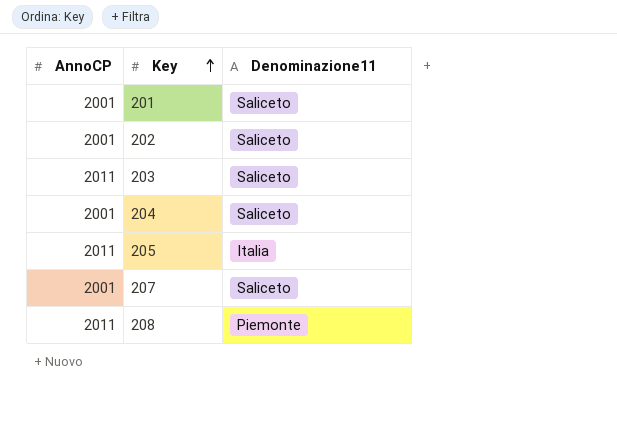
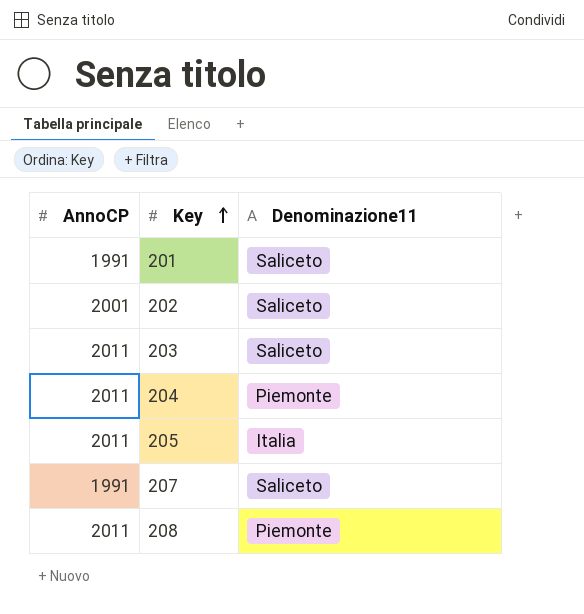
201 | AnnoCP: 2001 -> 1991
204 | AnnoCP: 2001 -> 2011
204 | Denominazione11: Saliceto -> Piemonte
207 | AnnoCP: 2001 -> 1991

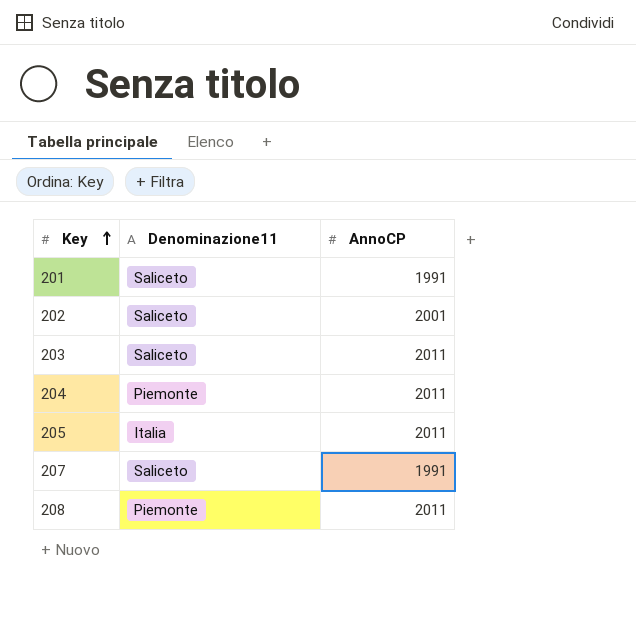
column AnnoCP | position: 1 -> 3

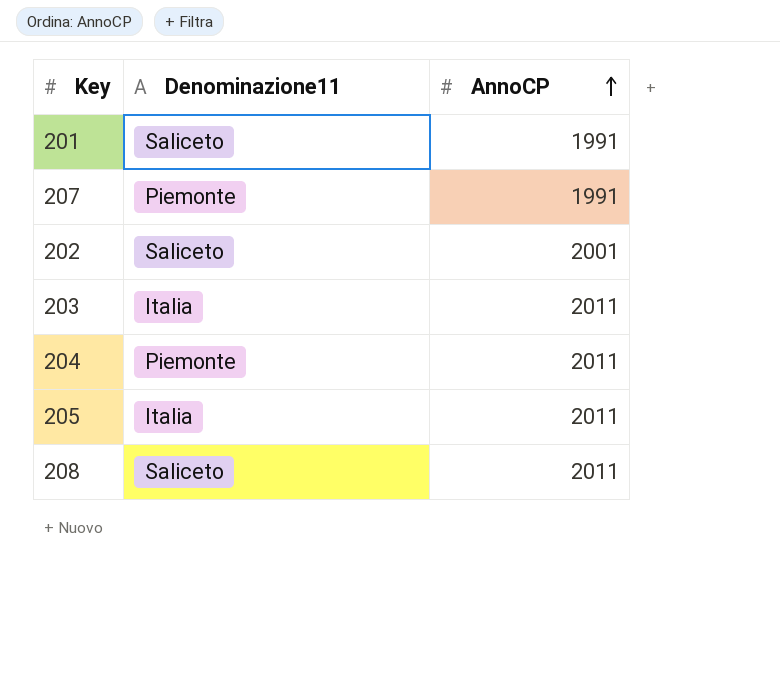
row order: Key ascending -> AnnoCP ascending
207 | Denominazione11: Saliceto -> Piemonte
203 | Denominazione11: Saliceto -> Italia
208 | Denominazione11: Piemonte -> Saliceto

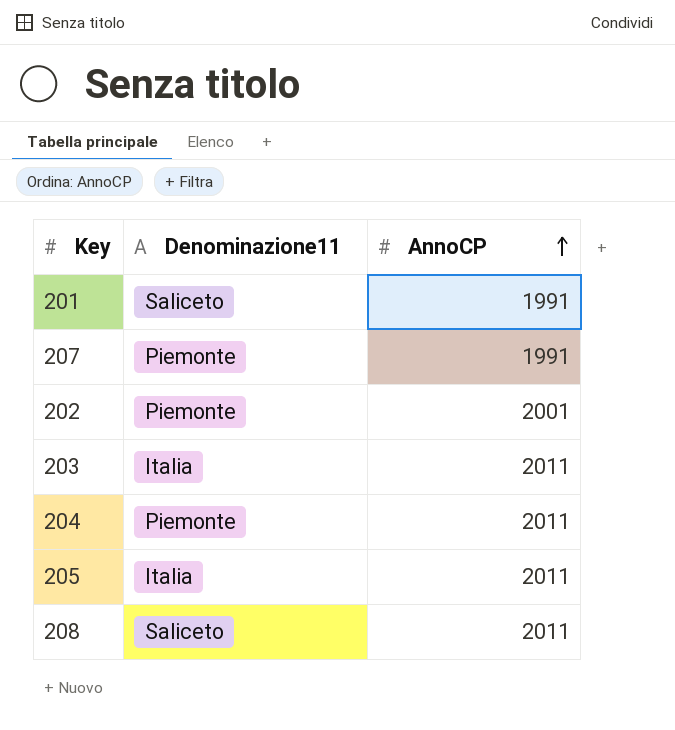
202 | Denominazione11: Saliceto -> Piemonte

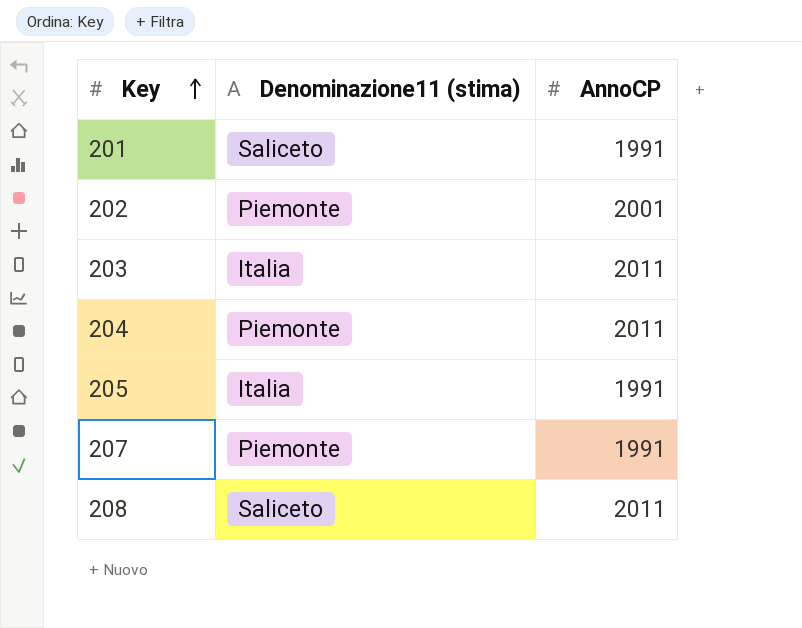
row order: AnnoCP ascending -> Key ascending
column name: Denominazione11 -> Denominazione11 (stima)
205 | AnnoCP: 2011 -> 1991

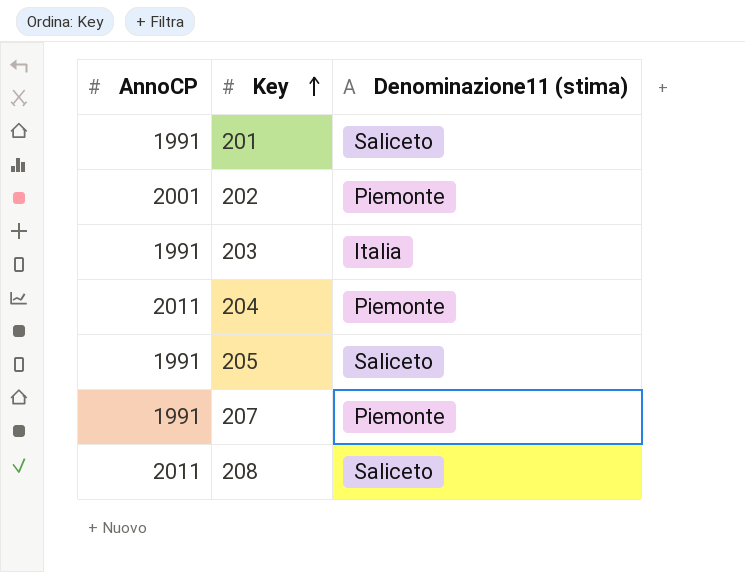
column AnnoCP | position: 3 -> 1
203 | AnnoCP: 2011 -> 1991
205 | Denominazione11 (stima): Italia -> Saliceto

